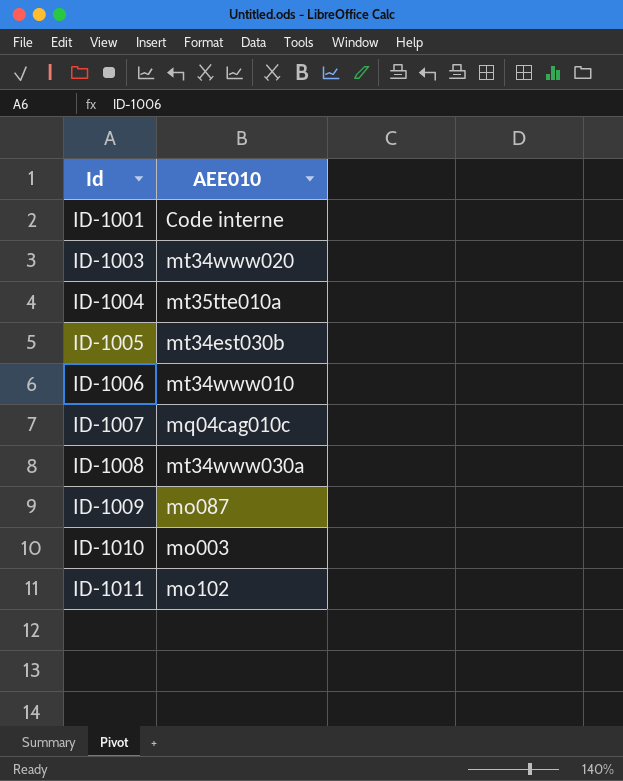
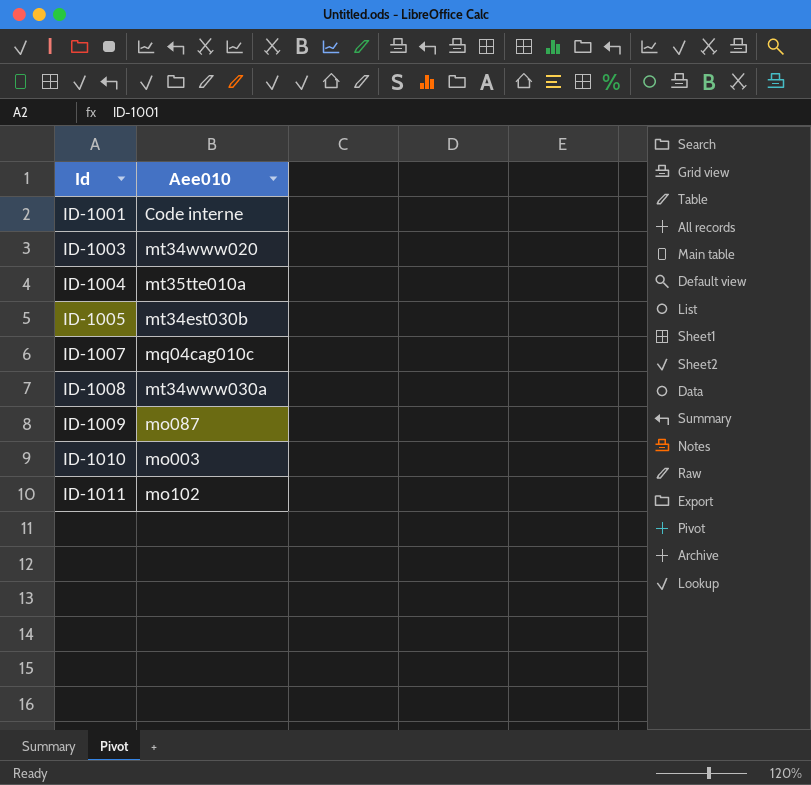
column name: AEE010 -> Aee010
row ID-1006: mt34www010 -> none

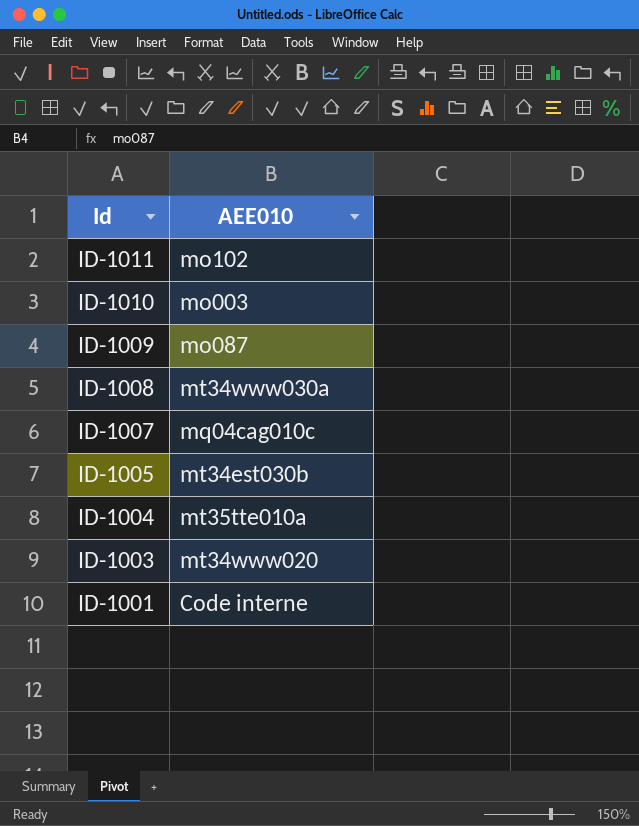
row order: Id ascending -> Id descending
column name: Aee010 -> AEE010

